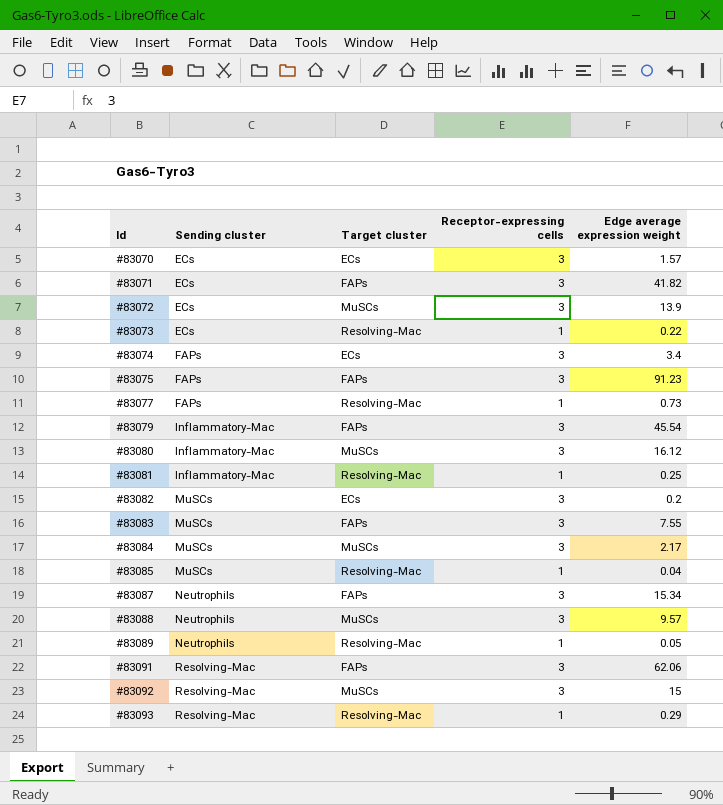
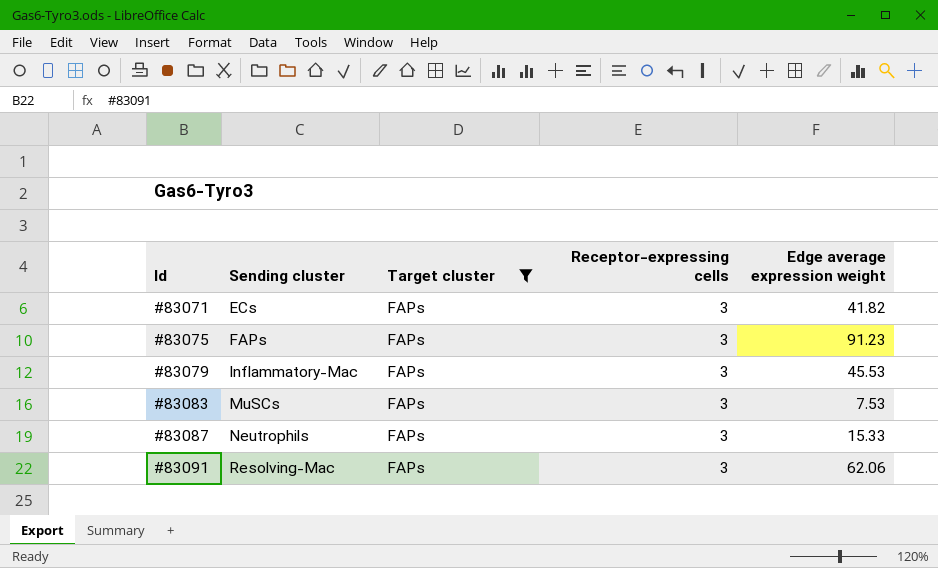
filter: none -> Target cluster = FAPs
#83079 | Edge average expression weight: 45.54 -> 45.53
#83083 | Edge average expression weight: 7.55 -> 7.53
#83087 | Edge average expression weight: 15.34 -> 15.33

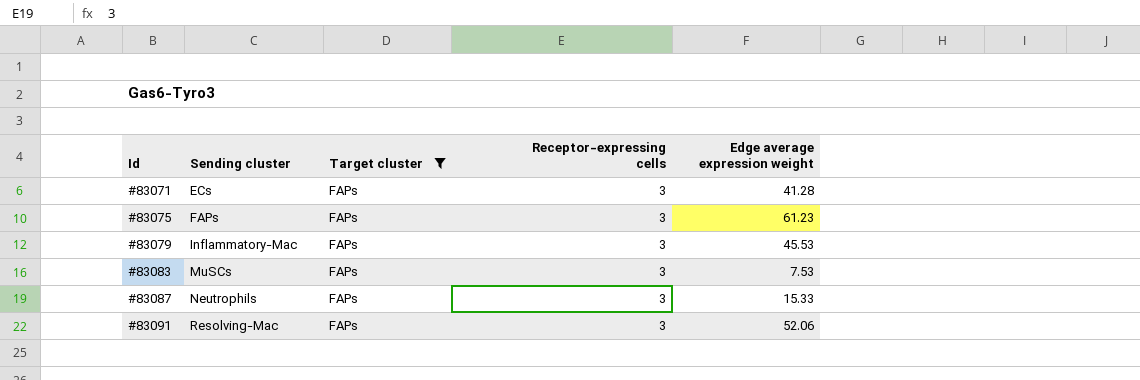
#83071 | Edge average expression weight: 41.82 -> 41.28
#83075 | Edge average expression weight: 91.23 -> 61.23
#83091 | Edge average expression weight: 62.06 -> 52.06

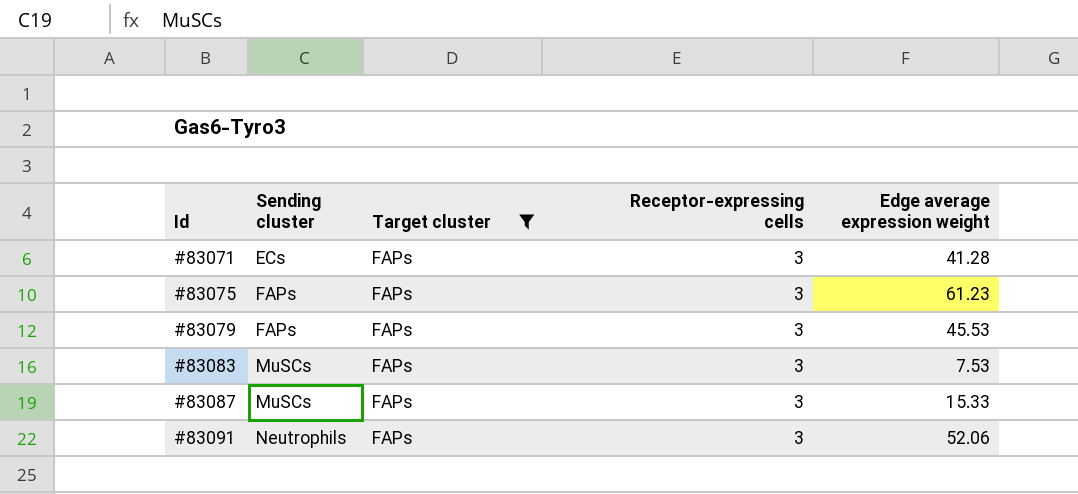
#83079 | Sending cluster: Inflammatory-Mac -> FAPs
#83087 | Sending cluster: Neutrophils -> MuSCs
#83091 | Sending cluster: Resolving-Mac -> Neutrophils

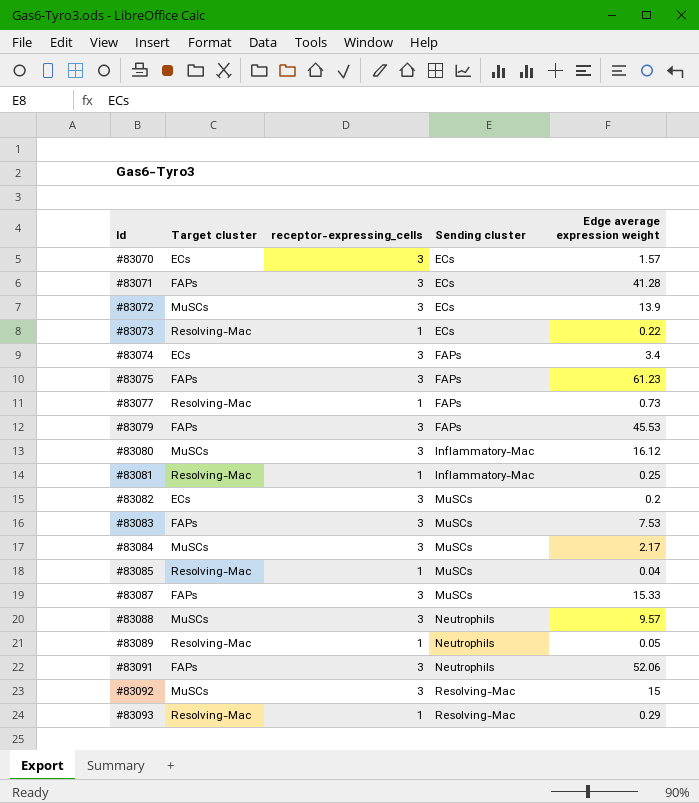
filter: Target cluster = FAPs -> none
column name: Receptor-expressing cells -> receptor-expressing_cells
column Sending cluster | position: 2 -> 4

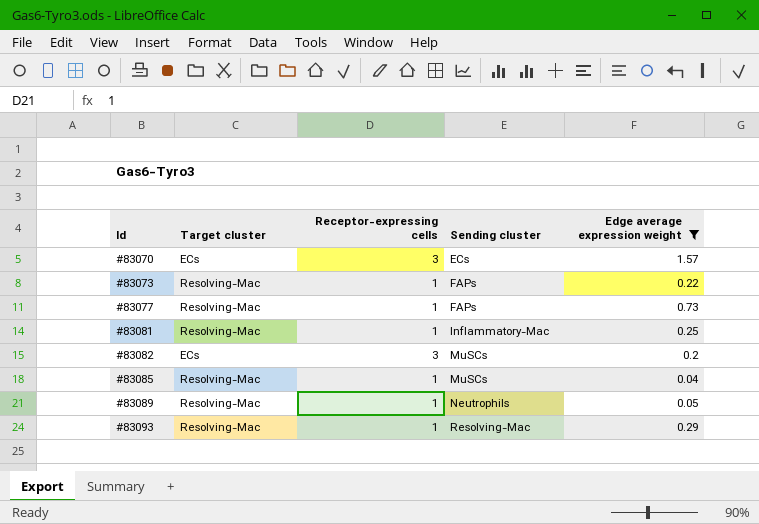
filter: none -> Edge average expression weight <= 1.57
column name: receptor-expressing_cells -> Receptor-expressing cells
#83073 | Sending cluster: ECs -> FAPs

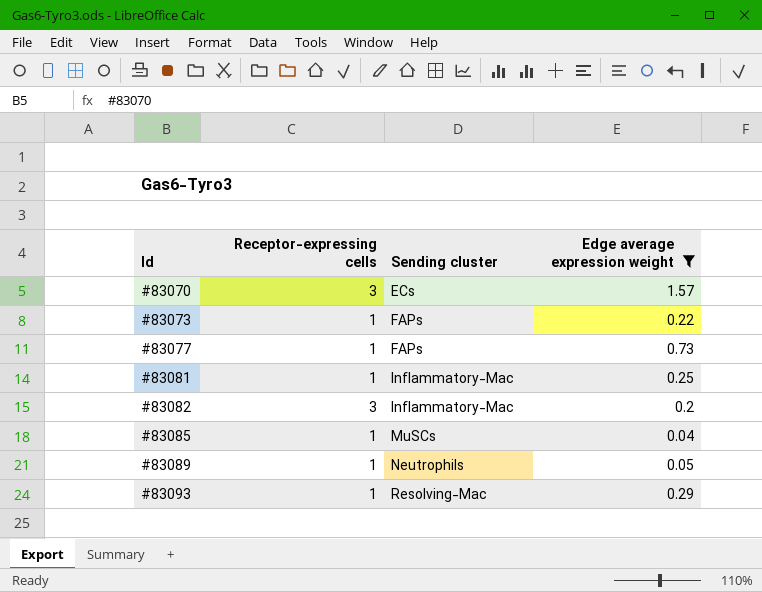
column Target cluster | position: 2 -> none
#83082 | Sending cluster: MuSCs -> Inflammatory-Mac

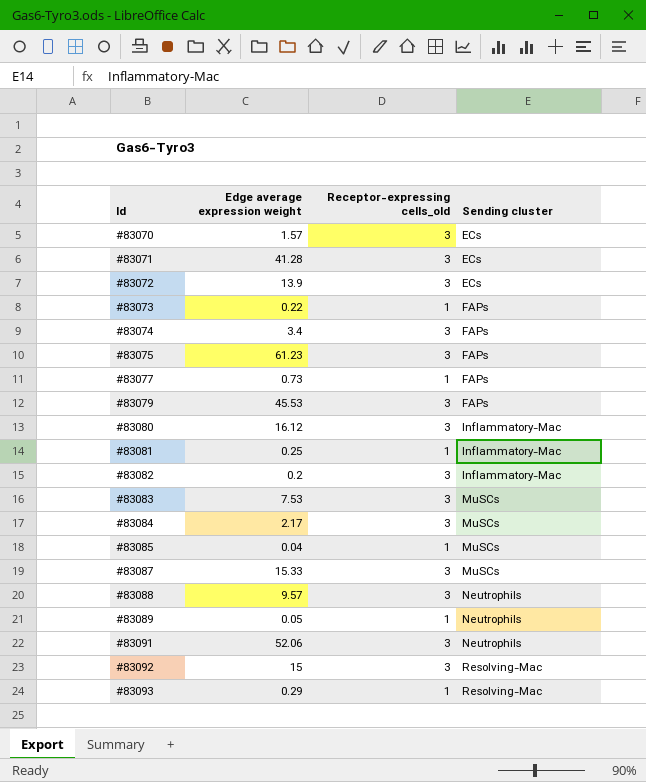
filter: Edge average expression weight <= 1.57 -> none
column Edge average expression weight | position: 4 -> 2
column name: Receptor-expressing cells -> Receptor-expressing cells_old

